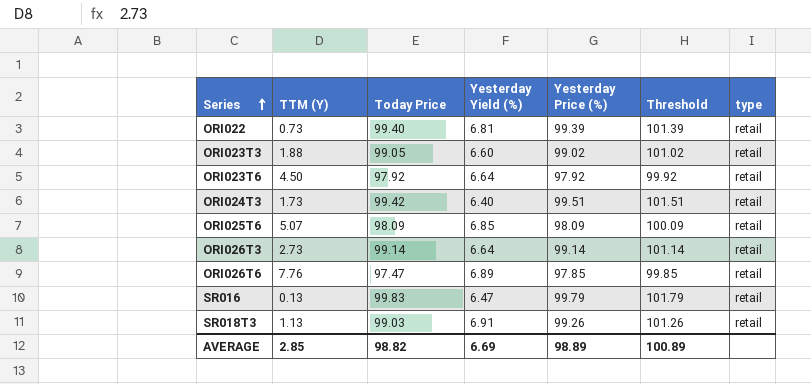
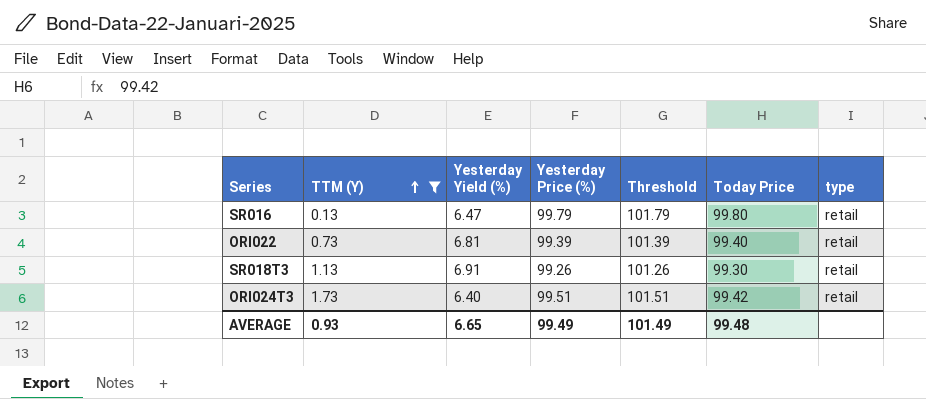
filter: none -> TTM (Y) <= 1.73
row order: Series ascending -> TTM (Y) ascending
column Today Price | position: 3 -> 6
SR016 | Today Price: 99.83 -> 99.80
SR018T3 | Today Price: 99.03 -> 99.30
AVERAGE | TTM (Y): 2.85 -> 0.93
AVERAGE | Yesterday Yield (%): 6.69 -> 6.65
AVERAGE | Yesterday Price (%): 98.89 -> 99.49
AVERAGE | Threshold: 100.89 -> 101.49
AVERAGE | Today Price: 98.82 -> 99.48

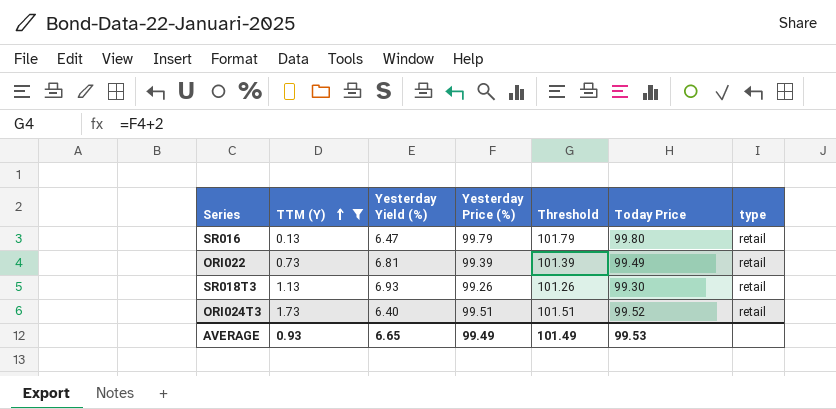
ORI022 | Today Price: 99.40 -> 99.49
SR018T3 | Yesterday Yield (%): 6.91 -> 6.93
ORI024T3 | Today Price: 99.42 -> 99.52
AVERAGE | Today Price: 99.48 -> 99.53

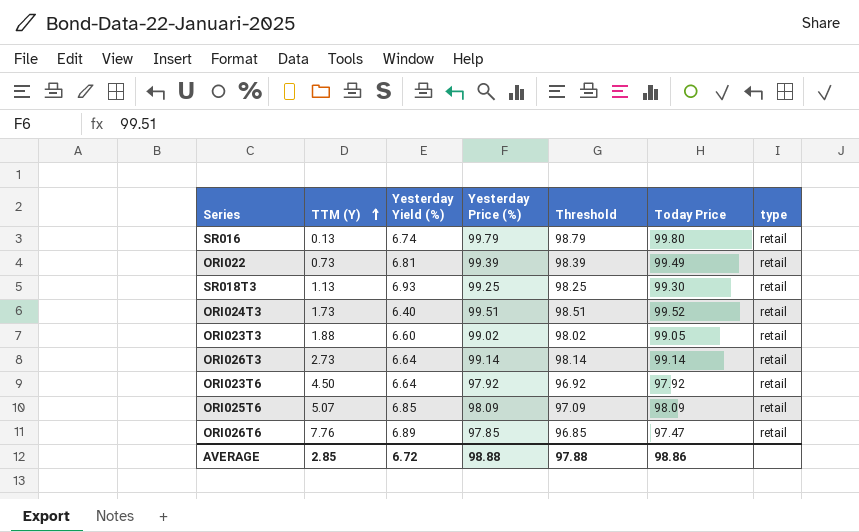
filter: TTM (Y) <= 1.73 -> none
column Threshold | formula: [Yesterday Price (%)] + 2 -> [Yesterday Price (%)] - 1
SR016 | Yesterday Yield (%): 6.47 -> 6.74
SR018T3 | Yesterday Price (%): 99.26 -> 99.25
AVERAGE | TTM (Y): 0.93 -> 2.85
AVERAGE | Yesterday Yield (%): 6.65 -> 6.72
AVERAGE | Yesterday Price (%): 99.49 -> 98.88
AVERAGE | Threshold: 101.49 -> 97.88
AVERAGE | Today Price: 99.53 -> 98.86

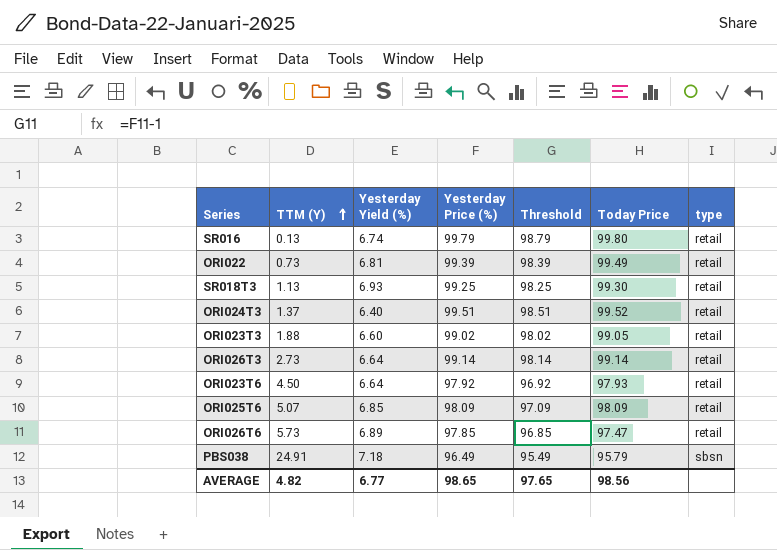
ORI024T3 | TTM (Y): 1.73 -> 1.37
ORI023T6 | Today Price: 97.92 -> 97.93
ORI026T6 | TTM (Y): 7.76 -> 5.73
row PBS038: none -> 24.91 | 7.18 | 96.49 | 95.49 | 95.79 | sbsn
AVERAGE | TTM (Y): 2.85 -> 4.82
AVERAGE | Yesterday Yield (%): 6.72 -> 6.77
AVERAGE | Yesterday Price (%): 98.88 -> 98.65
AVERAGE | Threshold: 97.88 -> 97.65
AVERAGE | Today Price: 98.86 -> 98.56

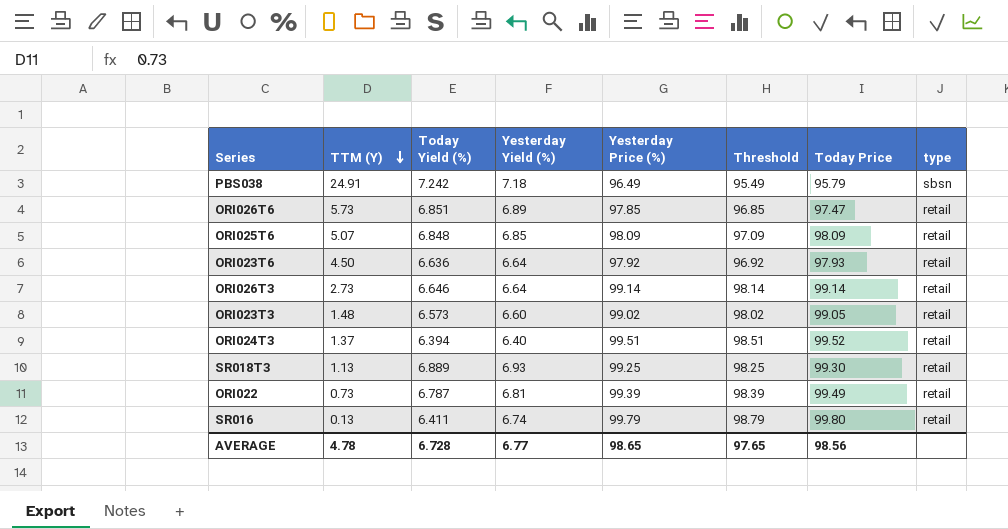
row order: TTM (Y) ascending -> TTM (Y) descending
column Today Yield (%) | position: none -> 3
ORI023T3 | TTM (Y): 1.88 -> 1.48
AVERAGE | TTM (Y): 4.82 -> 4.78

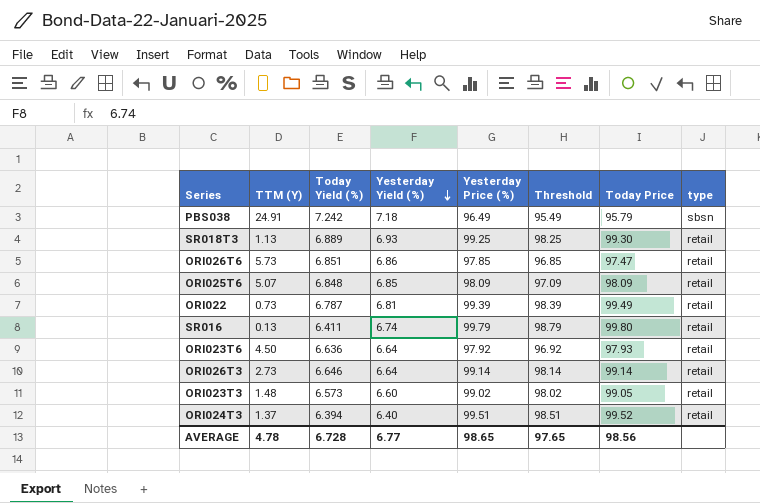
row order: TTM (Y) descending -> Yesterday Yield (%) descending
ORI026T6 | Yesterday Yield (%): 6.89 -> 6.86

